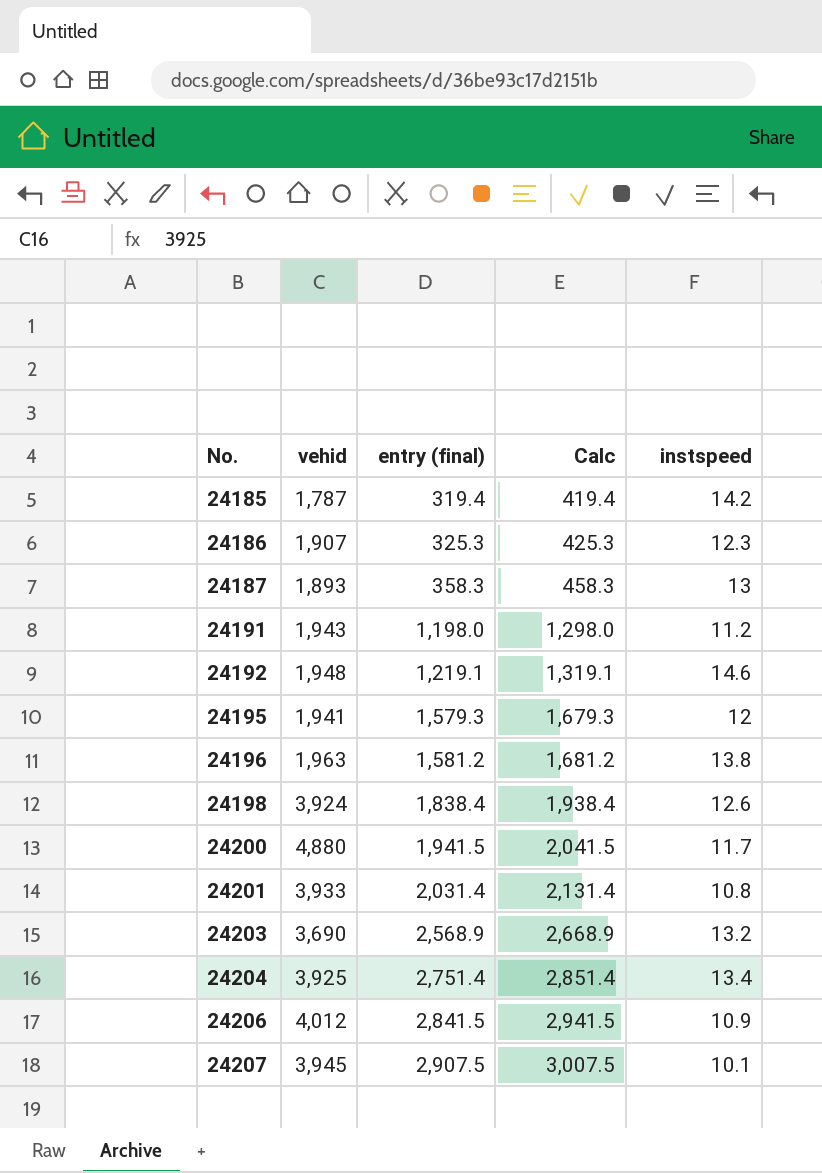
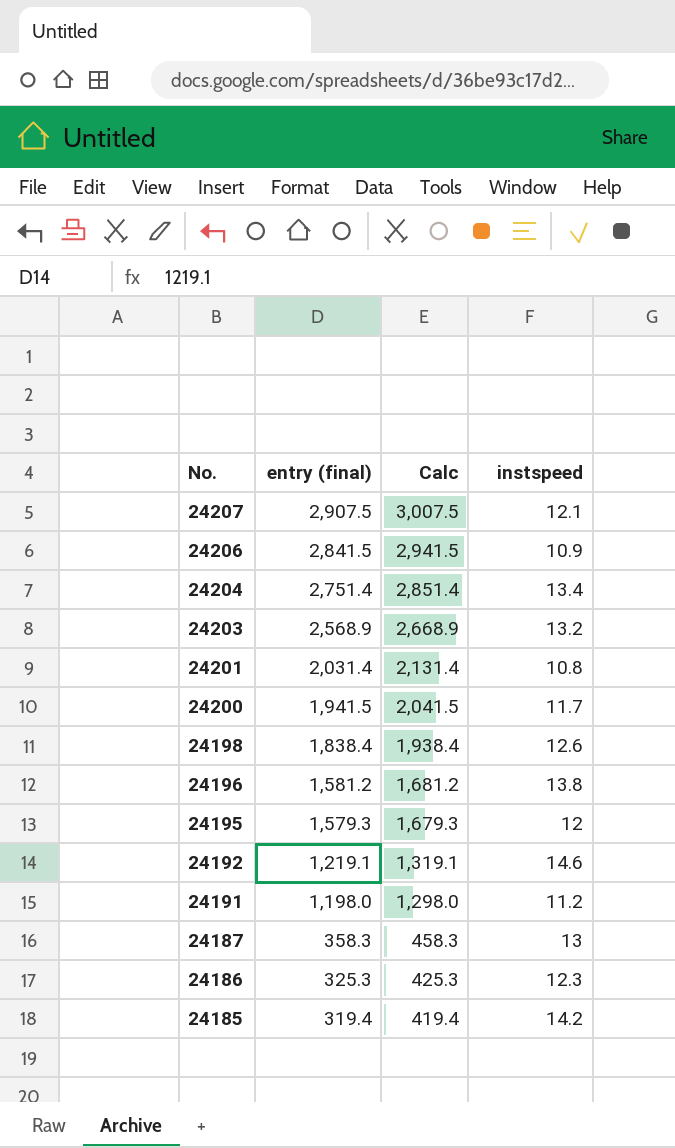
row order: No. ascending -> No. descending
column vehid | position: 2 -> none
24207 | instspeed: 10.1 -> 12.1

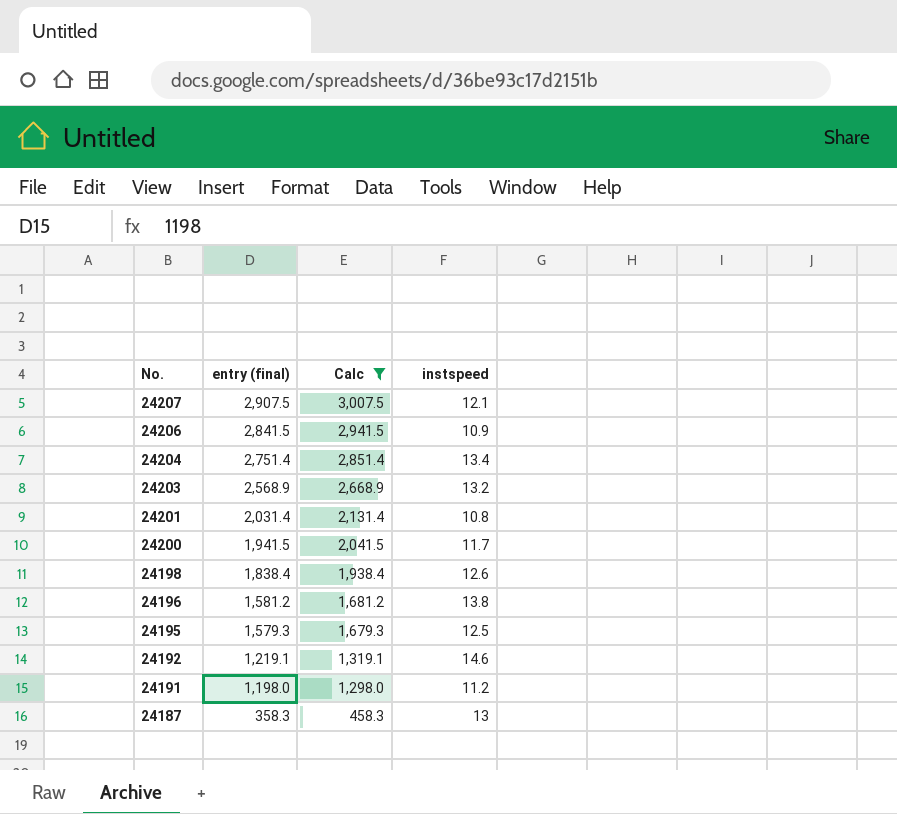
filter: none -> Calc >= 458.3
24195 | instspeed: 12 -> 12.5

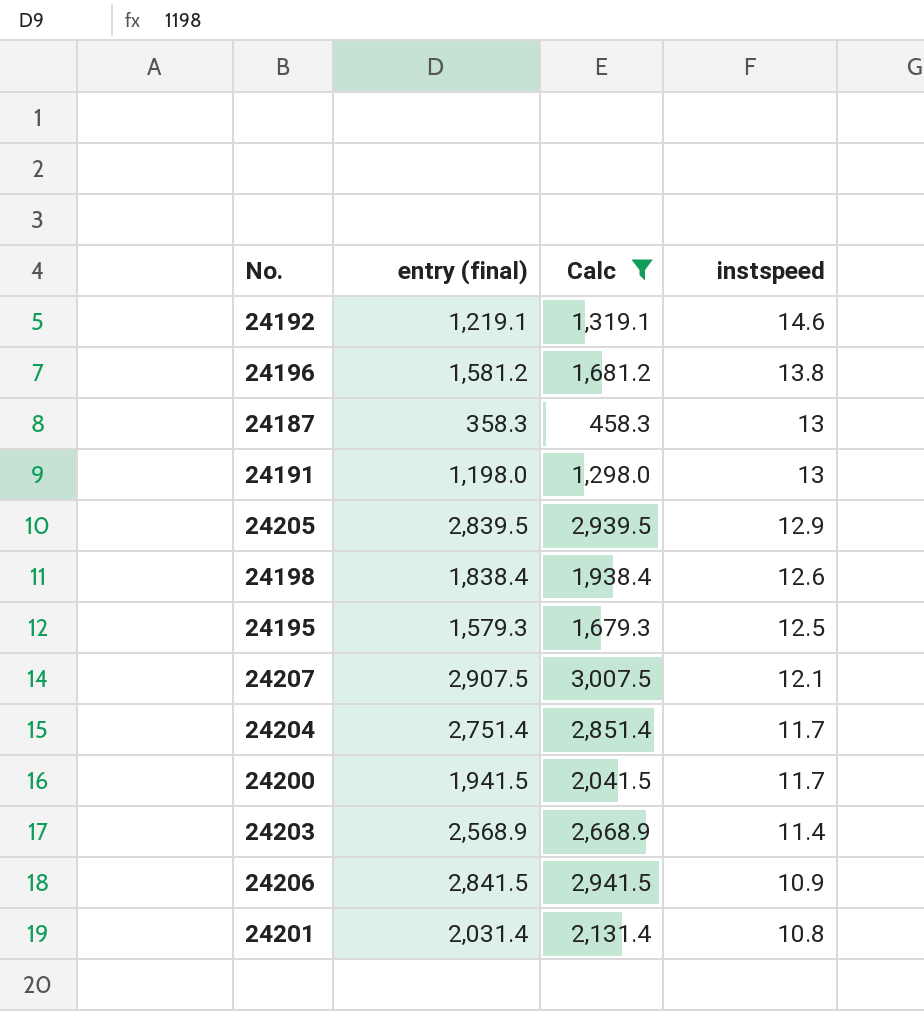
row order: No. descending -> instspeed descending
24191 | instspeed: 11.2 -> 13
row 24205: none -> 2,839.5 | 2,939.5 | 12.9
24204 | instspeed: 13.4 -> 11.7
24203 | instspeed: 13.2 -> 11.4

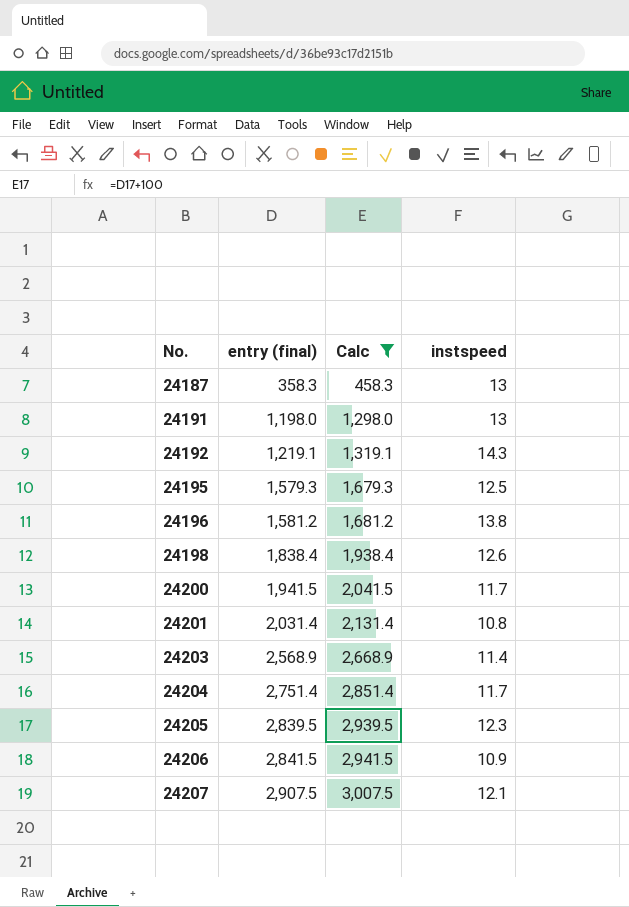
row order: instspeed descending -> No. ascending
24192 | instspeed: 14.6 -> 14.3
24205 | instspeed: 12.9 -> 12.3

